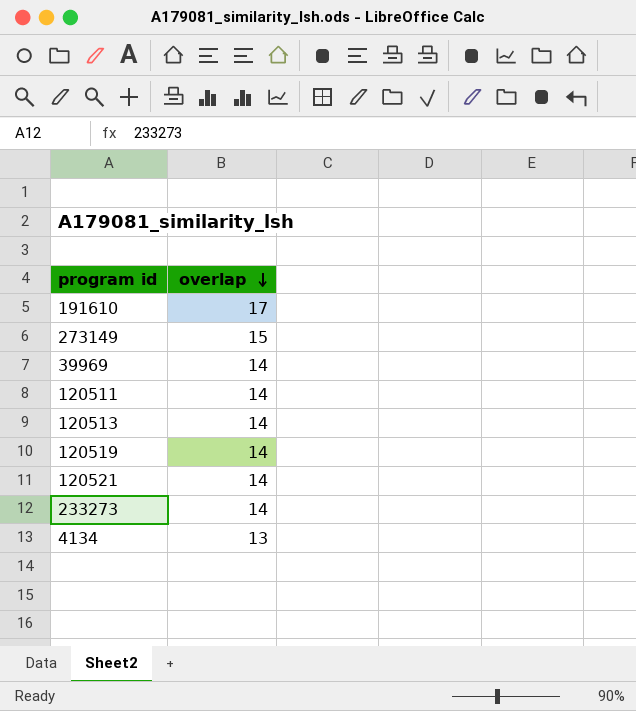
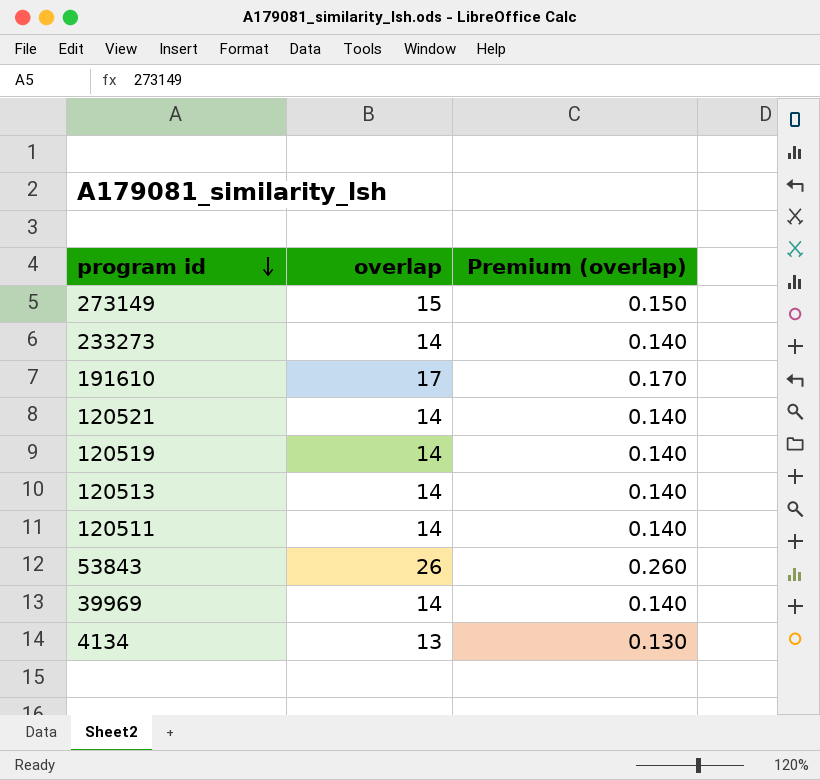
row order: overlap descending -> program id descending
column Premium (overlap) | formula: none -> [overlap] * 0.01
row 53843: none -> 26 | 0.260

